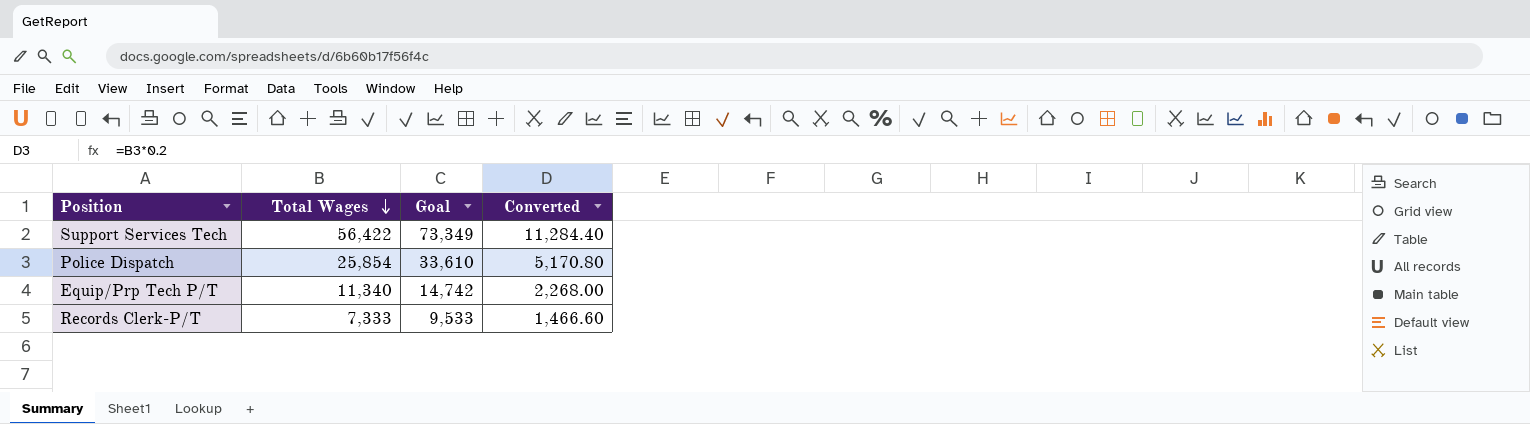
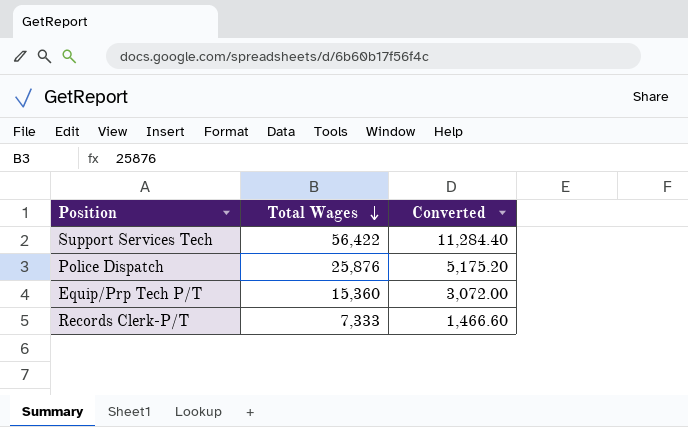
column Goal | formula: [Total Wages] * 1.3 -> none
Police Dispatch | Total Wages: 25,854 -> 25,876
Police Dispatch | Converted: 5,170.80 -> 5,175.20
Equip/Prp Tech P/T | Total Wages: 11,340 -> 15,360
Equip/Prp Tech P/T | Converted: 2,268.00 -> 3,072.00

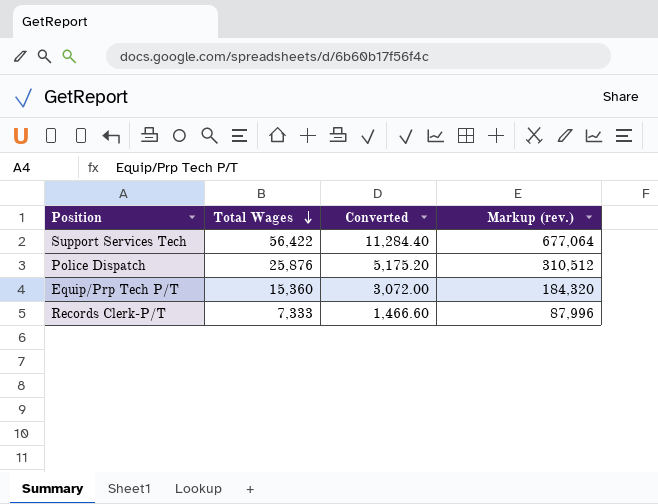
column Markup (rev.) | formula: none -> [Total Wages] * 12

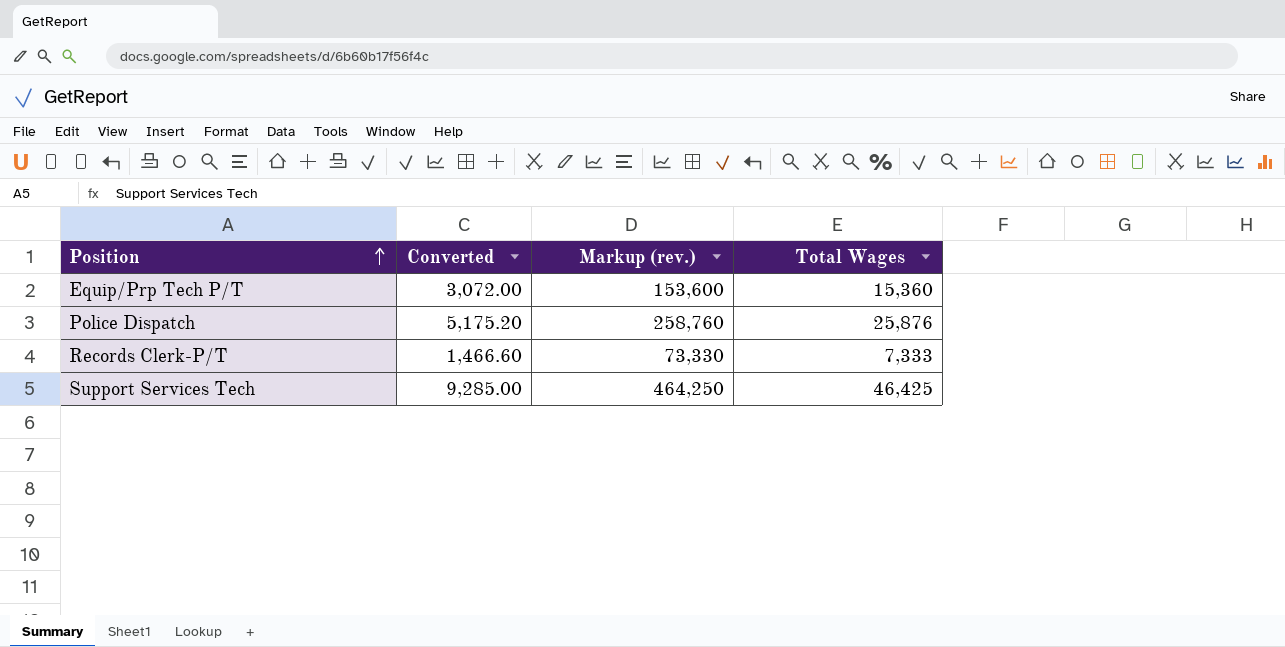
row order: Total Wages descending -> Position ascending
column Markup (rev.) | formula: [Total Wages] * 12 -> [Total Wages] * 10
column Total Wages | position: 2 -> 4
Support Services Tech | Converted: 11,284.40 -> 9,285.00
Support Services Tech | Total Wages: 56,422 -> 46,425

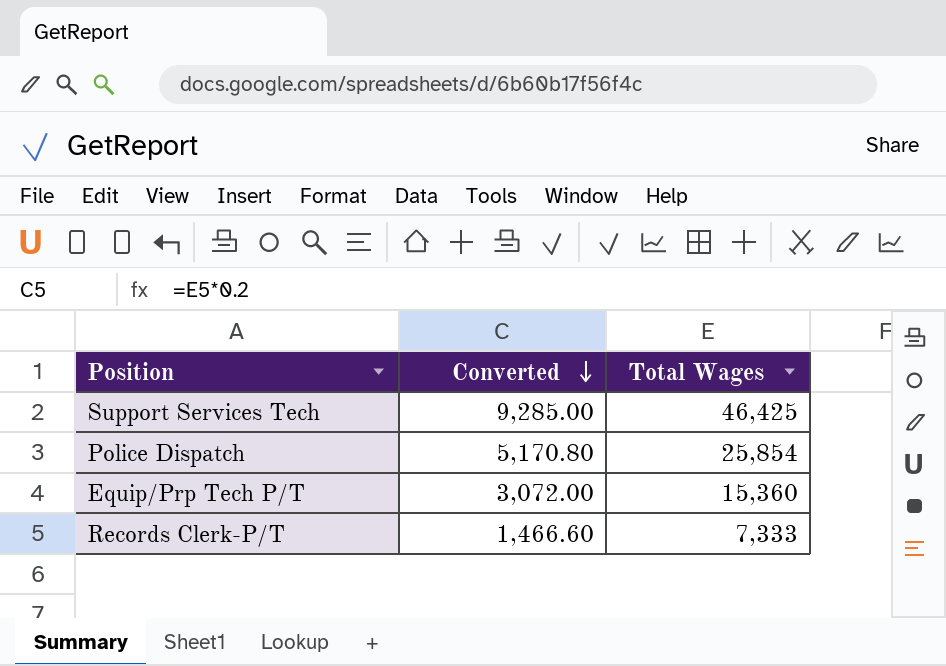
row order: Position ascending -> Converted descending
column Markup (rev.) | formula: [Total Wages] * 10 -> none
Police Dispatch | Converted: 5,175.20 -> 5,170.80
Police Dispatch | Total Wages: 25,876 -> 25,854

